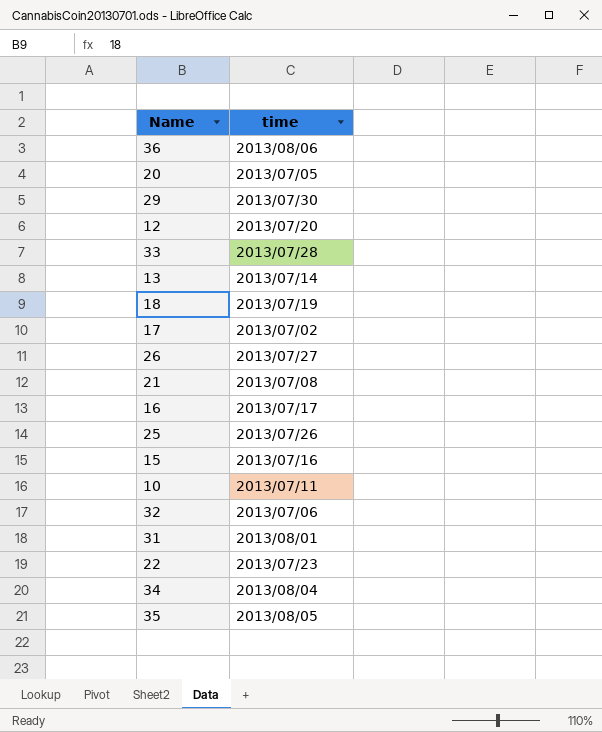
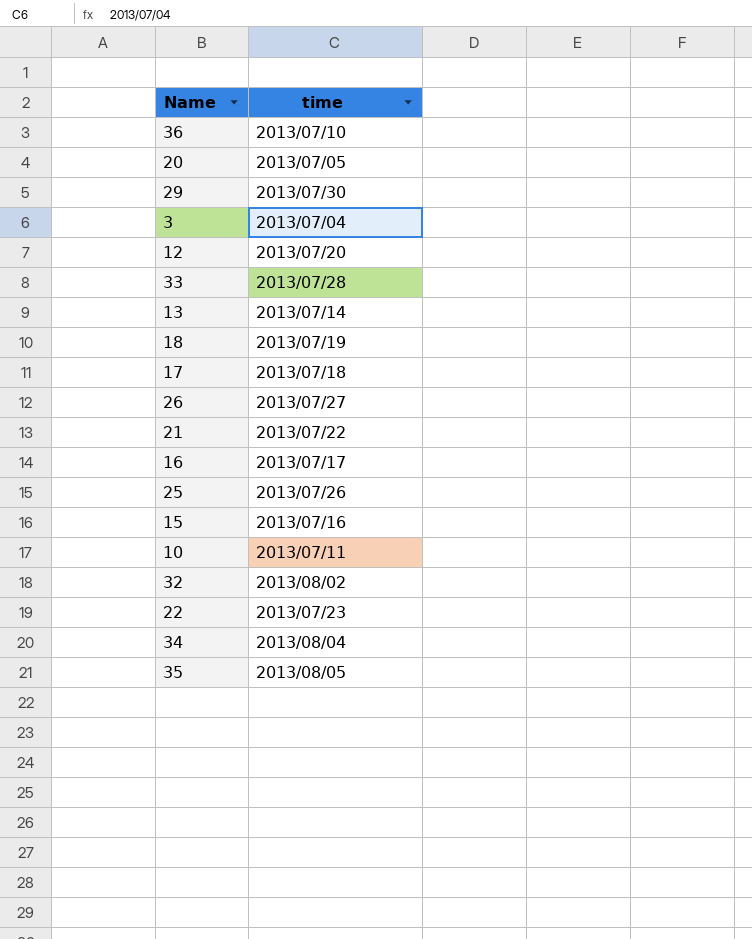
row 31: 2013/08/01 -> none
36 | time: 2013/08/06 -> 2013/07/10
row 3: none -> 2013/07/04
17 | time: 2013/07/02 -> 2013/07/18
21 | time: 2013/07/08 -> 2013/07/22
32 | time: 2013/07/06 -> 2013/08/02

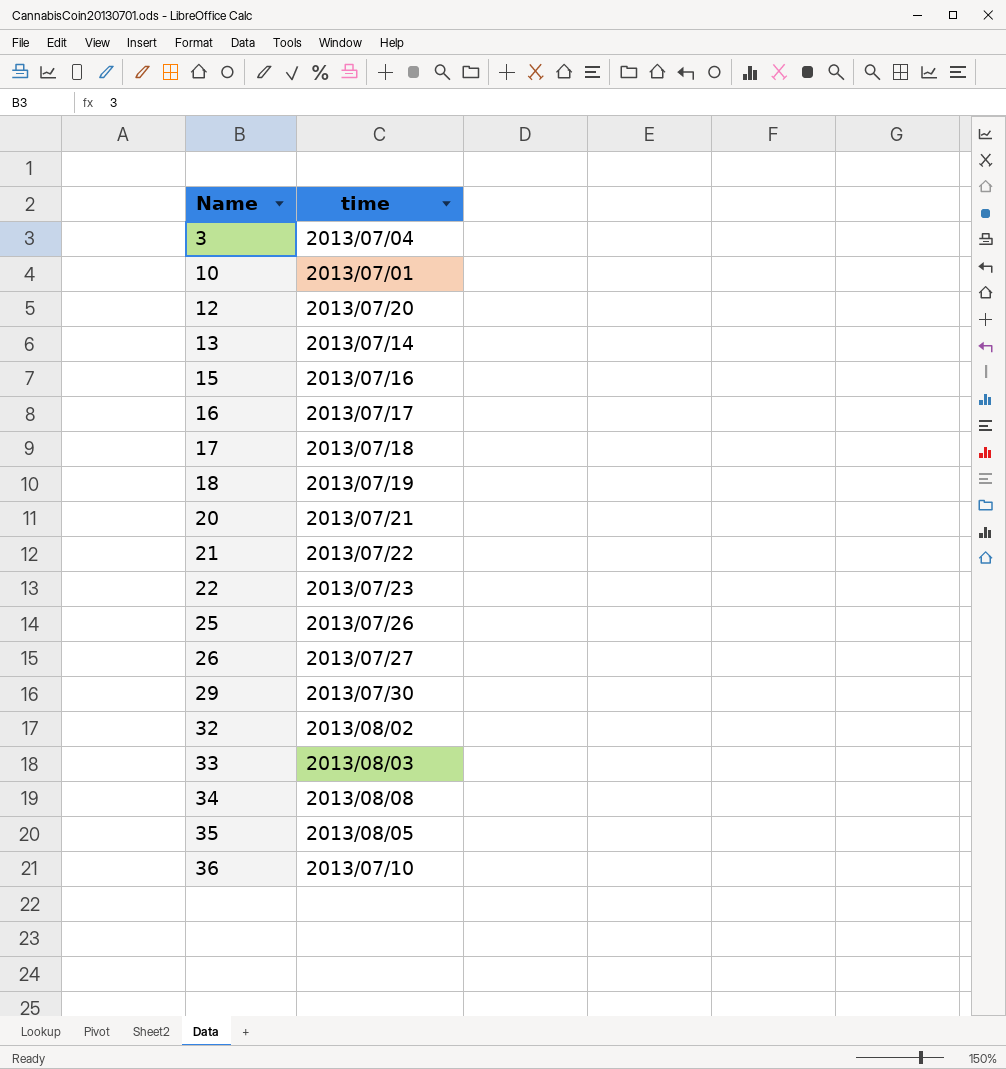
row order: none -> Name ascending
10 | time: 2013/07/11 -> 2013/07/01
20 | time: 2013/07/05 -> 2013/07/21
33 | time: 2013/07/28 -> 2013/08/03
34 | time: 2013/08/04 -> 2013/08/08

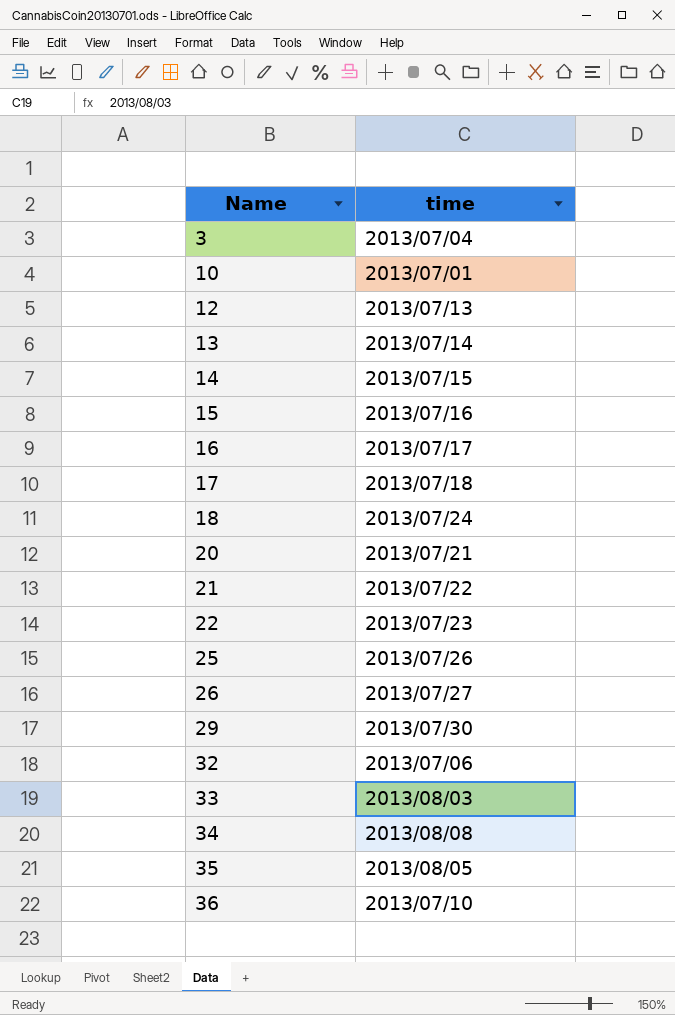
12 | time: 2013/07/20 -> 2013/07/13
row 14: none -> 2013/07/15
18 | time: 2013/07/19 -> 2013/07/24
32 | time: 2013/08/02 -> 2013/07/06

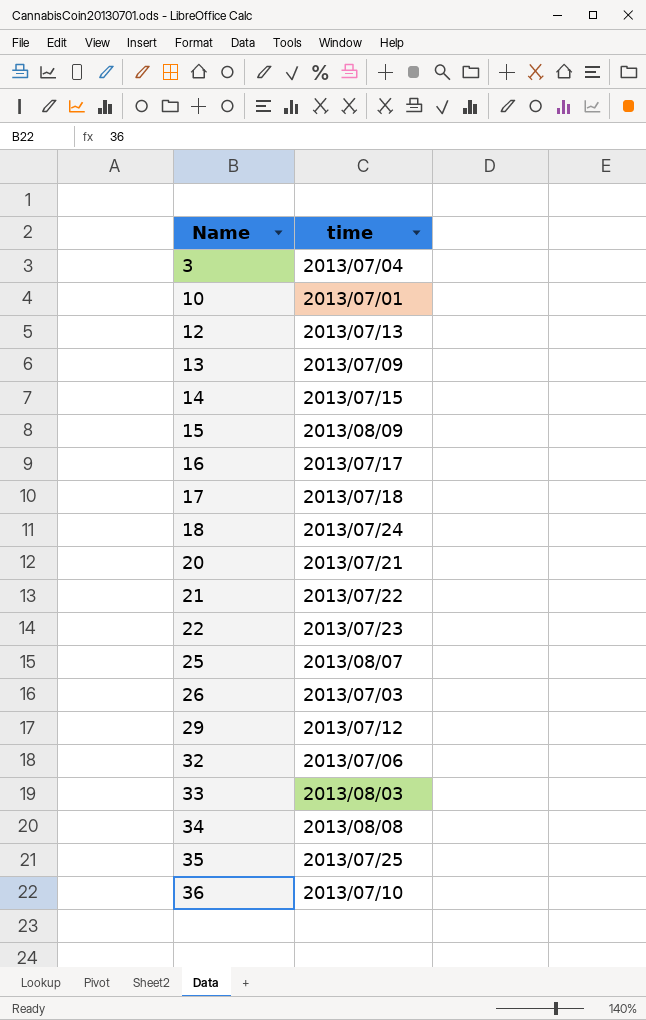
13 | time: 2013/07/14 -> 2013/07/09
15 | time: 2013/07/16 -> 2013/08/09
25 | time: 2013/07/26 -> 2013/08/07
26 | time: 2013/07/27 -> 2013/07/03
29 | time: 2013/07/30 -> 2013/07/12
35 | time: 2013/08/05 -> 2013/07/25

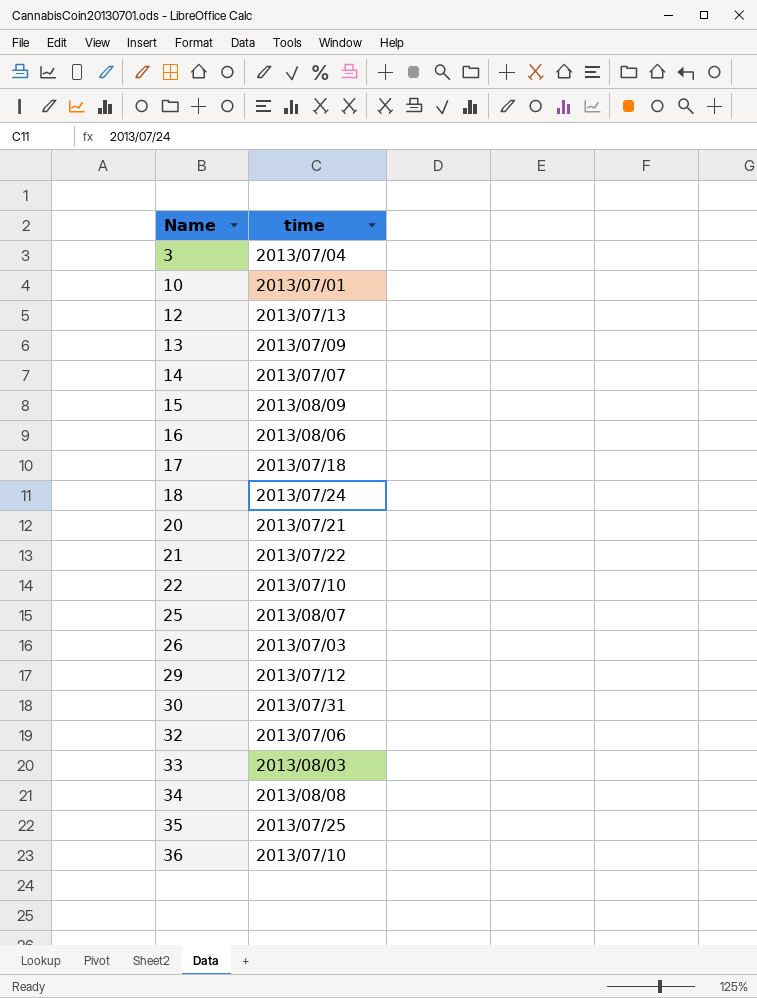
14 | time: 2013/07/15 -> 2013/07/07
16 | time: 2013/07/17 -> 2013/08/06
22 | time: 2013/07/23 -> 2013/07/10
row 30: none -> 2013/07/31

